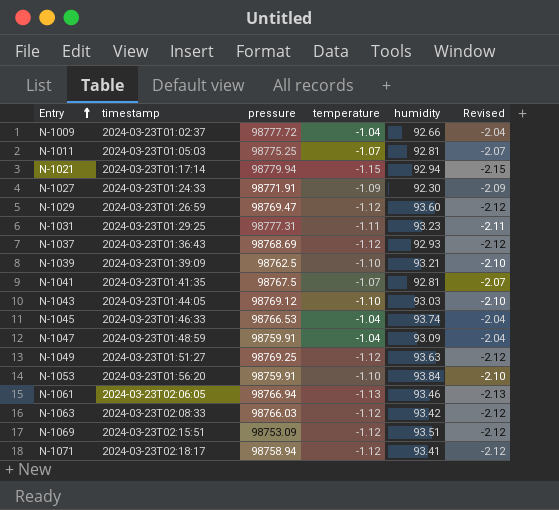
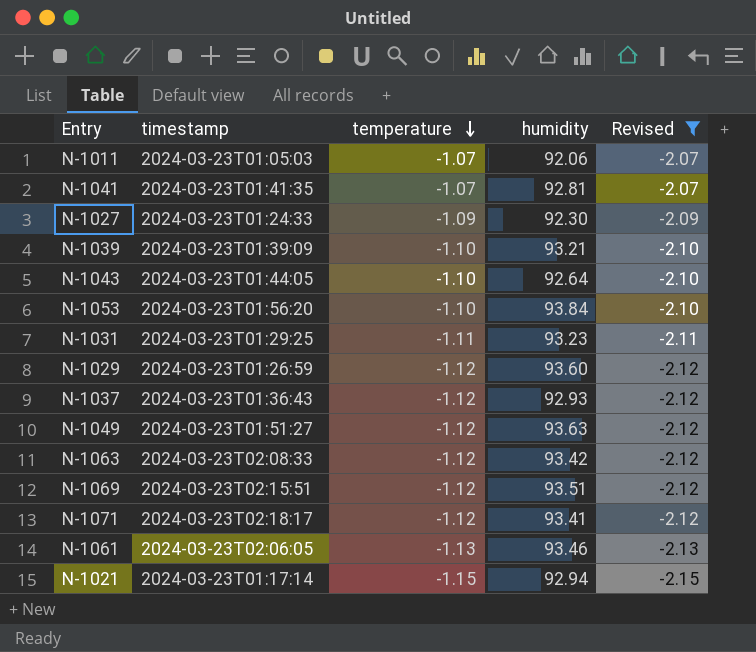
filter: none -> Revised != -2.04
row order: Entry ascending -> temperature descending
column pressure | position: 3 -> none
N-1011 | humidity: 92.81 -> 92.06
N-1043 | humidity: 93.03 -> 92.64

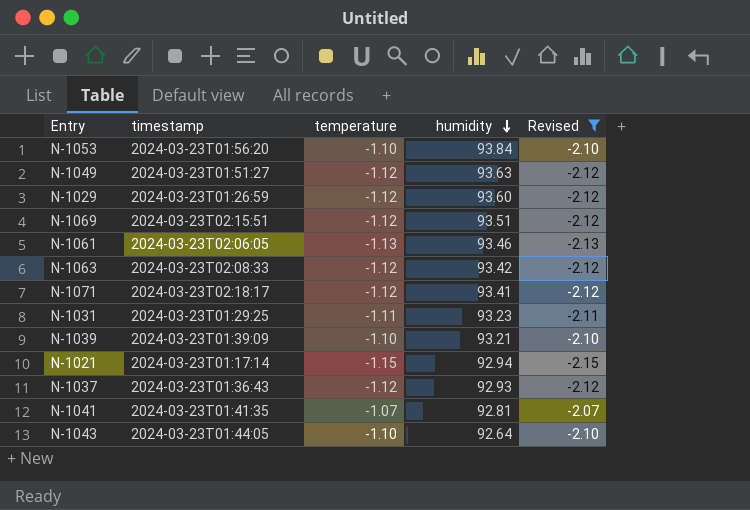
row order: temperature descending -> humidity descending
row N-1011: 2024-03-23T01:05:03 | -1.07 | 92.06 | -2.07 -> none
row N-1027: 2024-03-23T01:24:33 | -1.09 | 92.30 | -2.09 -> none

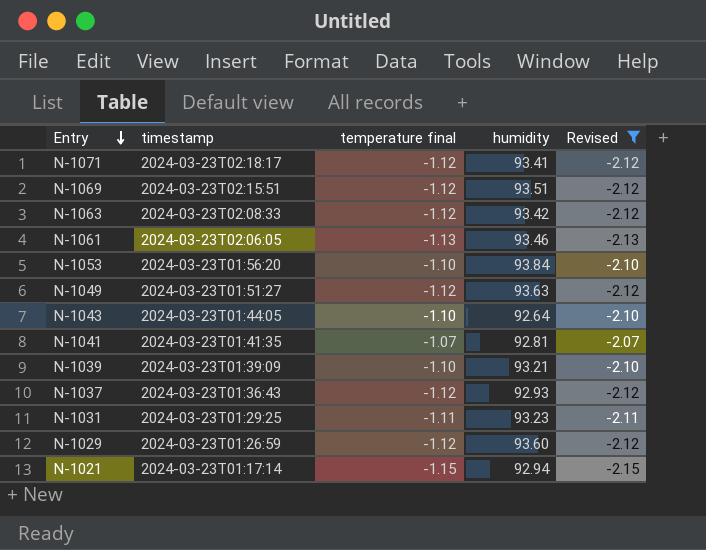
row order: humidity descending -> Entry descending
column name: temperature -> temperature final

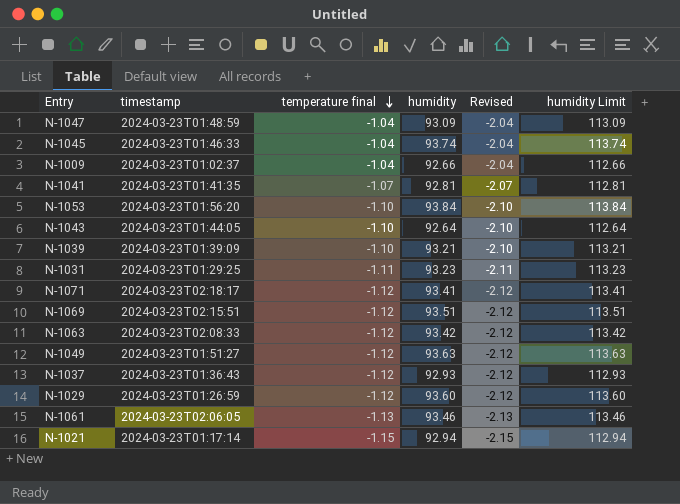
filter: Revised != -2.04 -> none
row order: Entry descending -> temperature final descending
column humidity Limit | formula: none -> [humidity] + 20

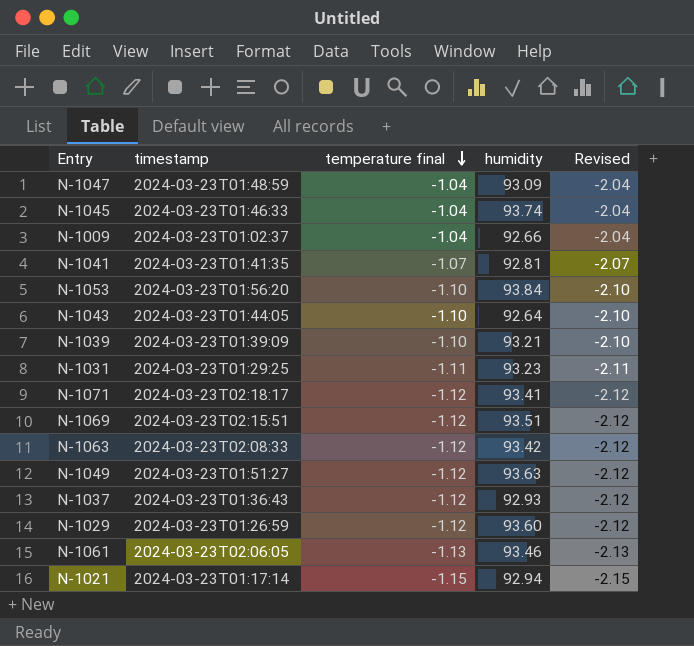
column humidity Limit | formula: [humidity] + 20 -> none

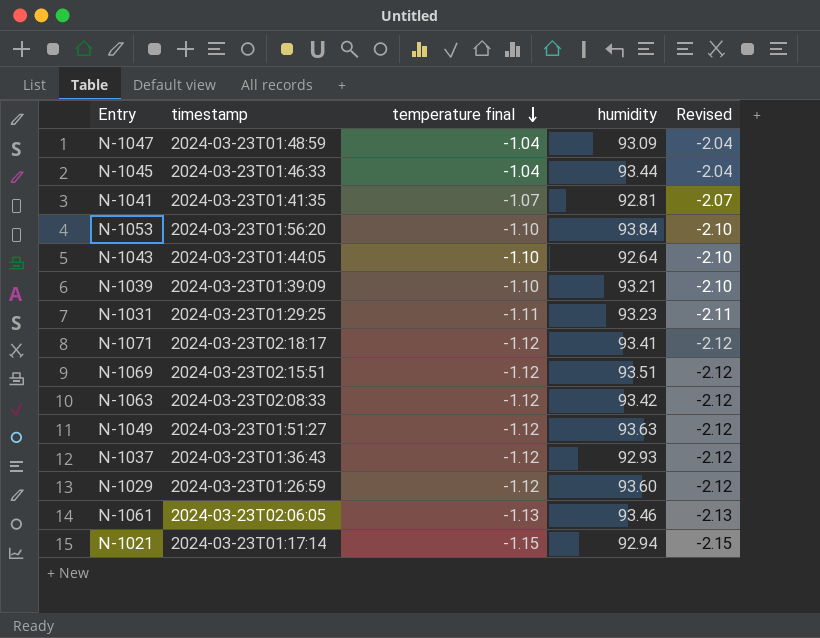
row N-1009: 2024-03-23T01:02:37 | -1.04 | 92.66 | -2.04 -> none
N-1045 | humidity: 93.74 -> 93.44

